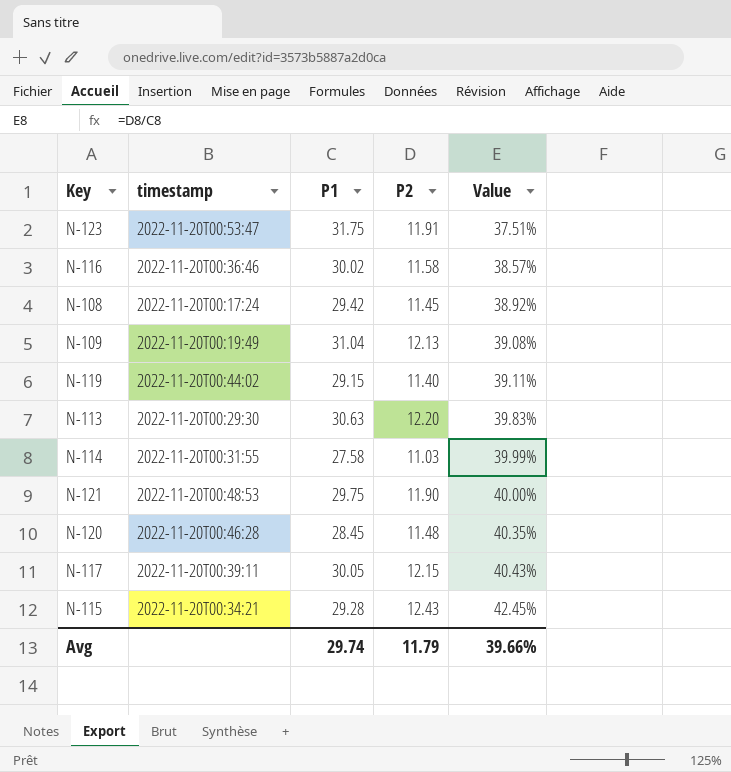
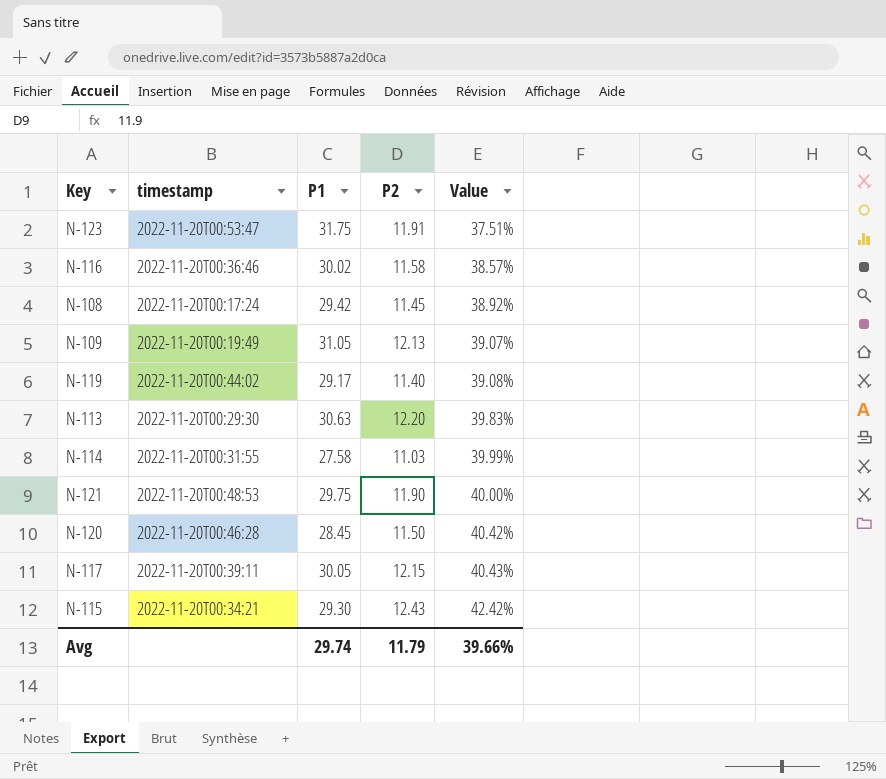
N-109 | P1: 31.04 -> 31.05
N-109 | Value: 39.08% -> 39.07%
N-119 | P1: 29.15 -> 29.17
N-119 | Value: 39.11% -> 39.08%
N-120 | P2: 11.48 -> 11.50
N-120 | Value: 40.35% -> 40.42%
N-115 | P1: 29.28 -> 29.30
N-115 | Value: 42.45% -> 42.42%

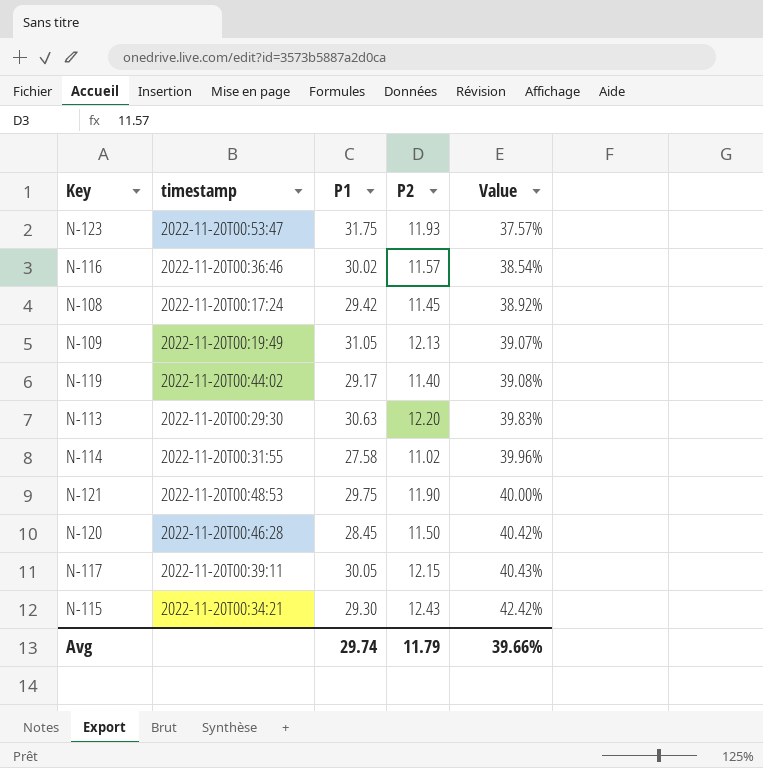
N-123 | P2: 11.91 -> 11.93
N-123 | Value: 37.51% -> 37.57%
N-116 | P2: 11.58 -> 11.57
N-116 | Value: 38.57% -> 38.54%
N-114 | P2: 11.03 -> 11.02
N-114 | Value: 39.99% -> 39.96%

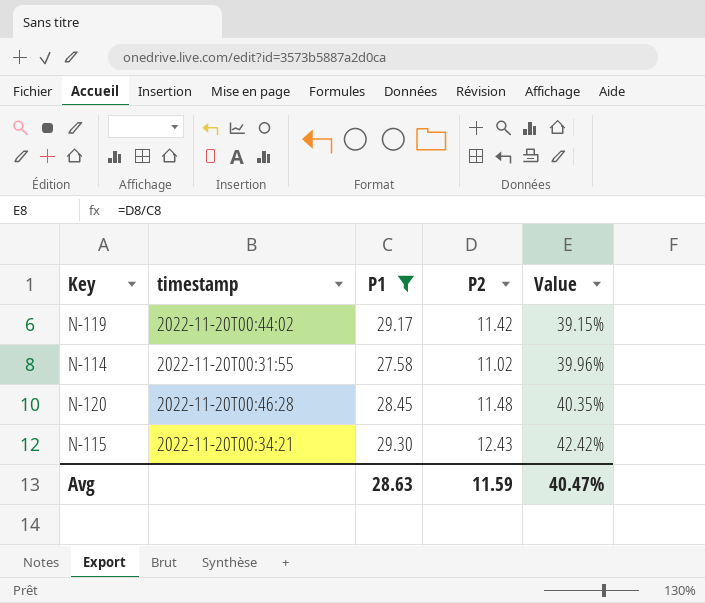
filter: none -> P1 <= 29.30
N-119 | P2: 11.40 -> 11.42
N-119 | Value: 39.08% -> 39.15%
N-120 | P2: 11.50 -> 11.48
N-120 | Value: 40.42% -> 40.35%
Avg | P1: 29.74 -> 28.63
Avg | P2: 11.79 -> 11.59
Avg | Value: 39.66% -> 40.47%

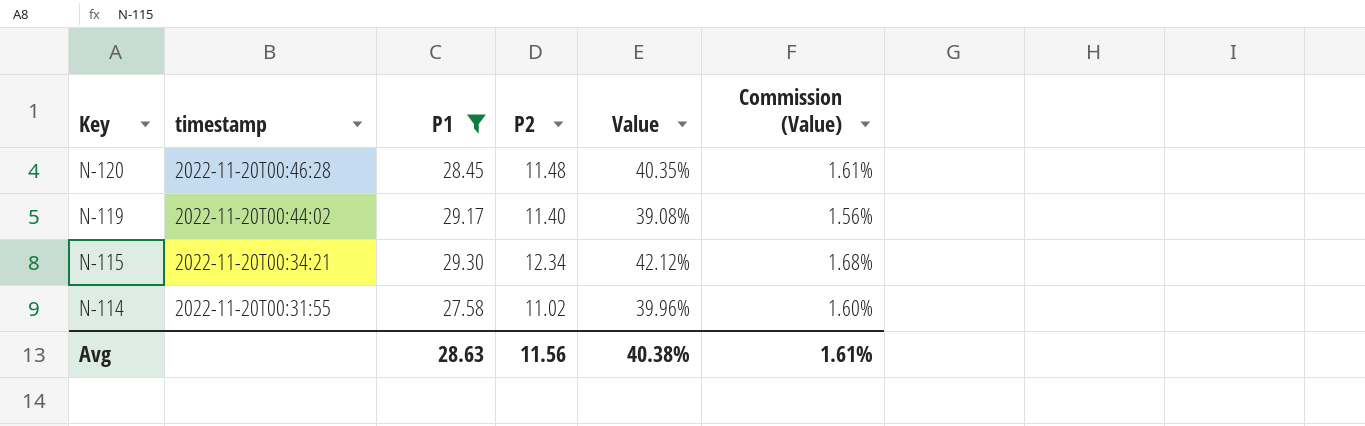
row order: Value ascending -> Key descending
column Commission (Value) | formula: none -> [Value] * 0.04
N-119 | P2: 11.42 -> 11.40
N-119 | Value: 39.15% -> 39.08%
N-115 | P2: 12.43 -> 12.34
N-115 | Value: 42.42% -> 42.12%
Avg | P2: 11.59 -> 11.56
Avg | Value: 40.47% -> 40.38%

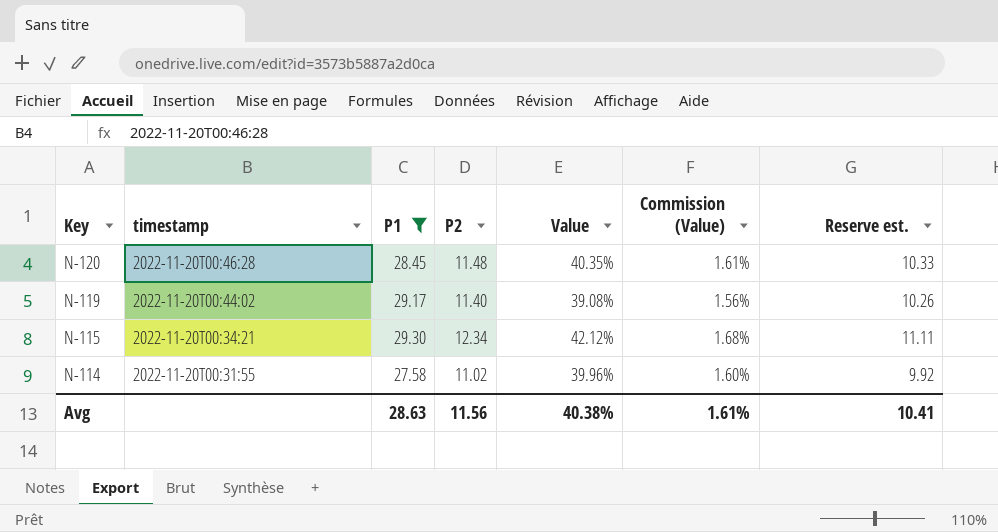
column Reserve est. | formula: none -> [P2] * 0.9

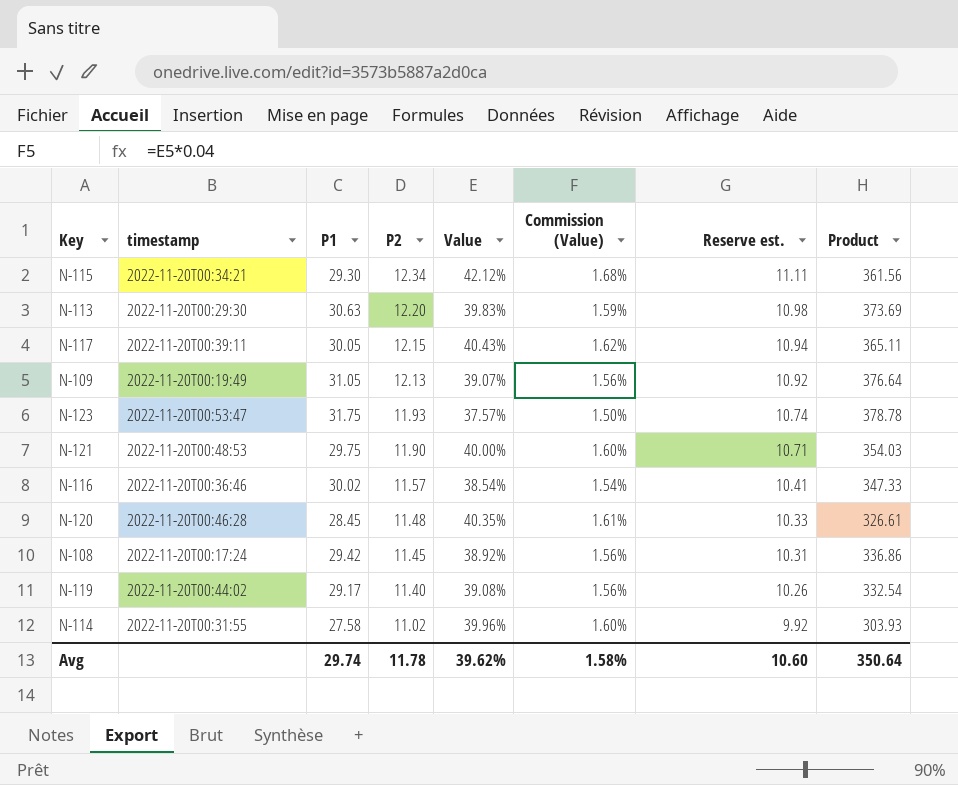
filter: P1 <= 29.30 -> none
row order: Key descending -> P2 descending
column Product | formula: none -> [P1] * [P2]
Avg | P1: 28.63 -> 29.74
Avg | P2: 11.56 -> 11.78
Avg | Value: 40.38% -> 39.62%
Avg | Commission (Value): 1.61% -> 1.58%
Avg | Reserve est.: 10.41 -> 10.60

